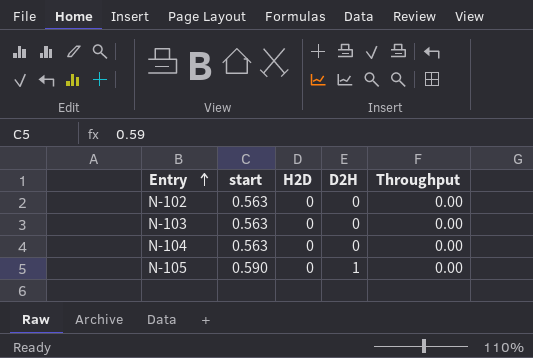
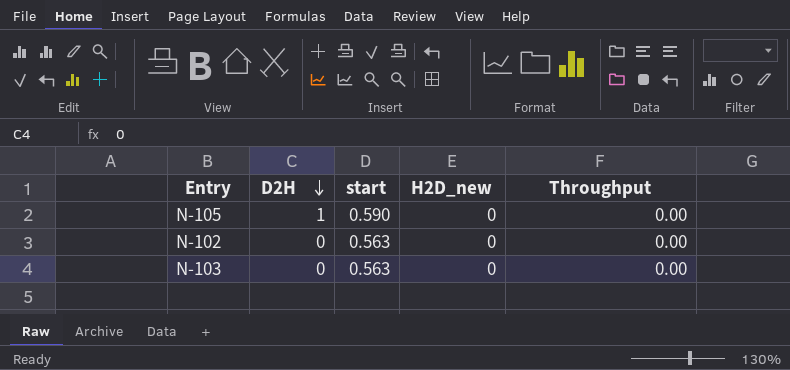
row order: Entry ascending -> D2H descending
column D2H | position: 4 -> 2
column name: H2D -> H2D_new
row N-104: 0.563 | 0 | 0 | 0.00 -> none

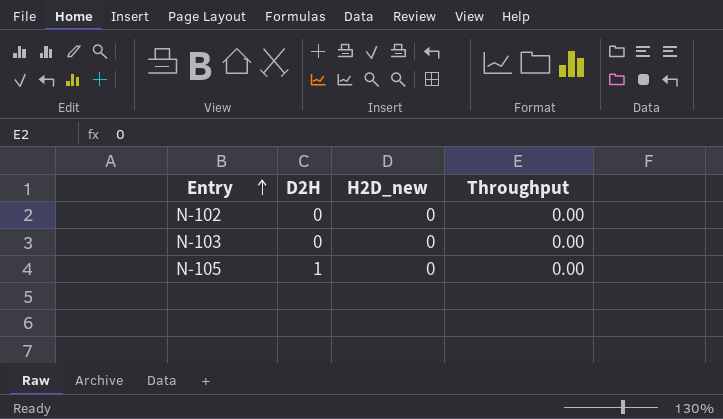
row order: D2H descending -> Entry ascending
column start | position: 3 -> none

